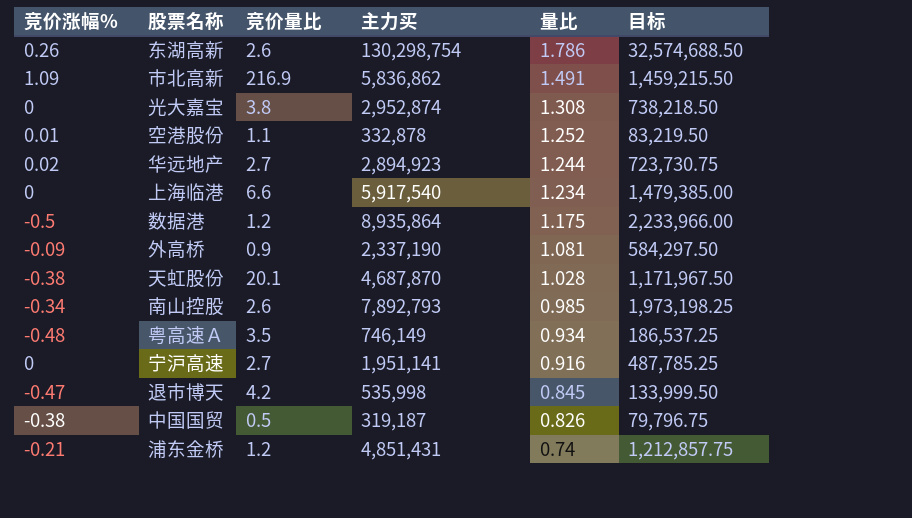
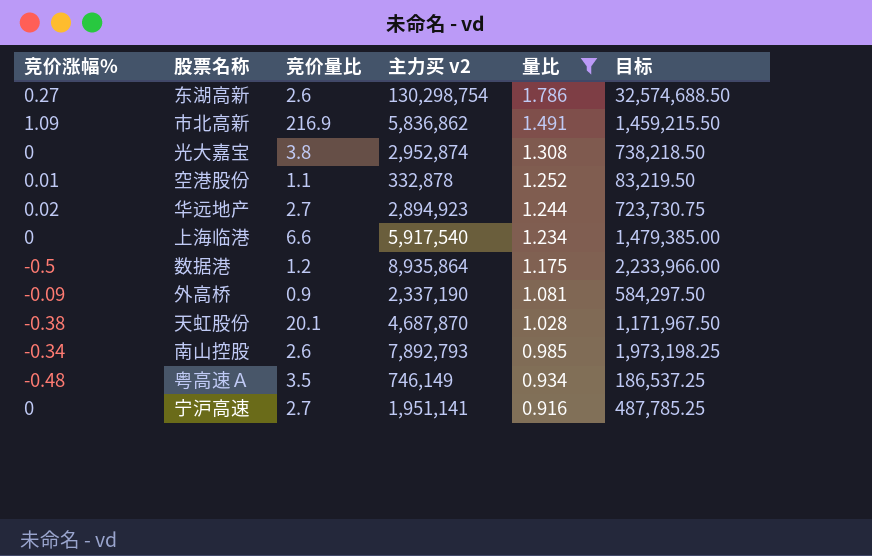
filter: none -> 量比 >= 0.916
column name: 主力买 -> 主力买 v2
东湖高新 | 竞价涨幅%: 0.26 -> 0.27

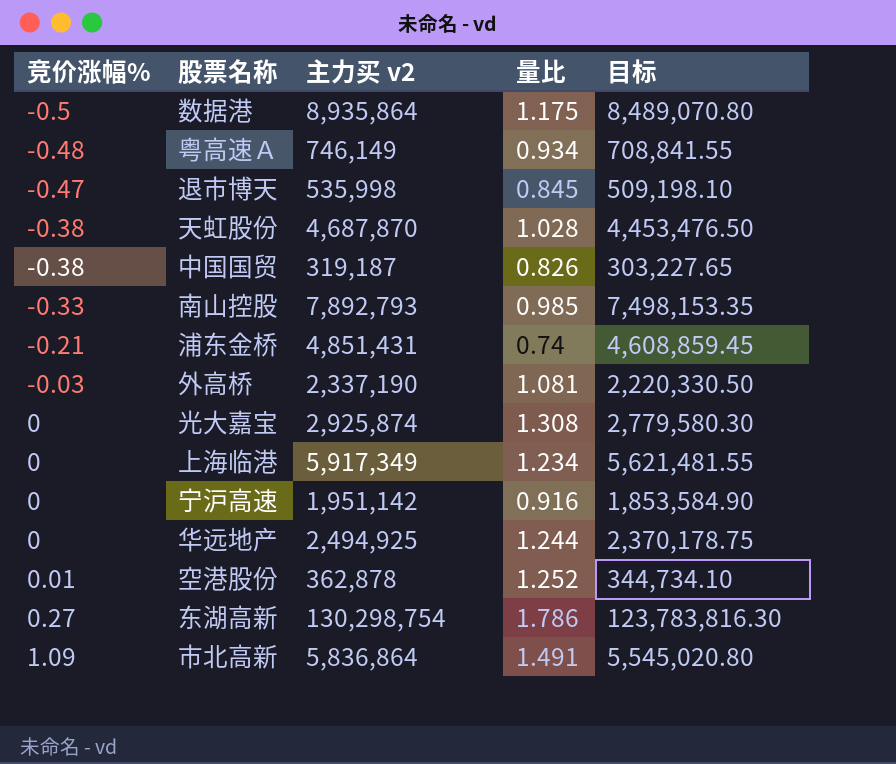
filter: 量比 >= 0.916 -> none
row order: 量比 descending -> 竞价涨幅% ascending
column 竞价量比 | position: 3 -> none
column 目标 | formula: [主力买 v2] * 0.25 -> [主力买 v2] * 0.95
南山控股 | 竞价涨幅%: -0.34 -> -0.33
外高桥 | 竞价涨幅%: -0.09 -> -0.03
光大嘉宝 | 主力买 v2: 2,952,874 -> 2,925,874
上海临港 | 主力买 v2: 5,917,540 -> 5,917,349
宁沪高速 | 主力买 v2: 1,951,141 -> 1,951,142
华远地产 | 竞价涨幅%: 0.02 -> 0
华远地产 | 主力买 v2: 2,894,923 -> 2,494,925
空港股份 | 主力买 v2: 332,878 -> 362,878
市北高新 | 主力买 v2: 5,836,862 -> 5,836,864

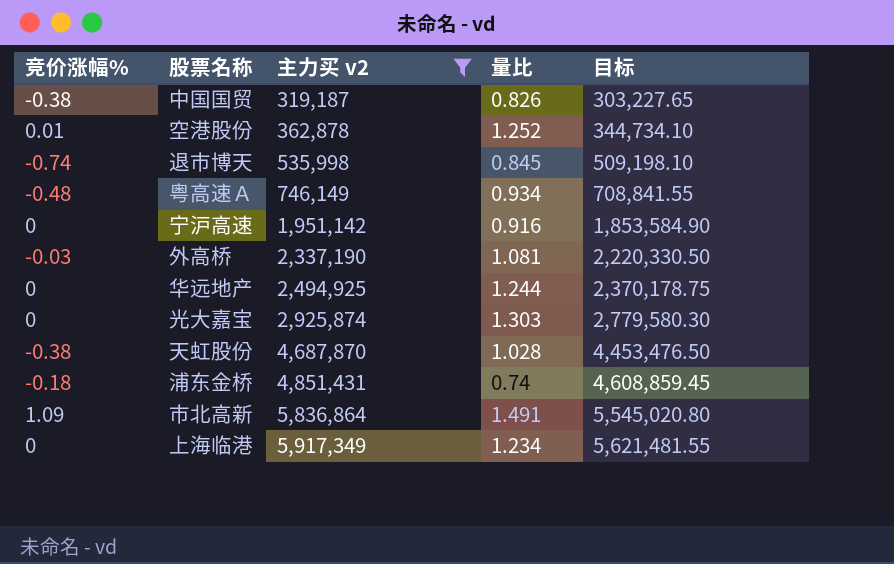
filter: none -> 主力买 v2 <= 5,917,349
row order: 竞价涨幅% ascending -> 主力买 v2 ascending
退市博天 | 竞价涨幅%: -0.47 -> -0.74
光大嘉宝 | 量比: 1.308 -> 1.303
浦东金桥 | 竞价涨幅%: -0.21 -> -0.18

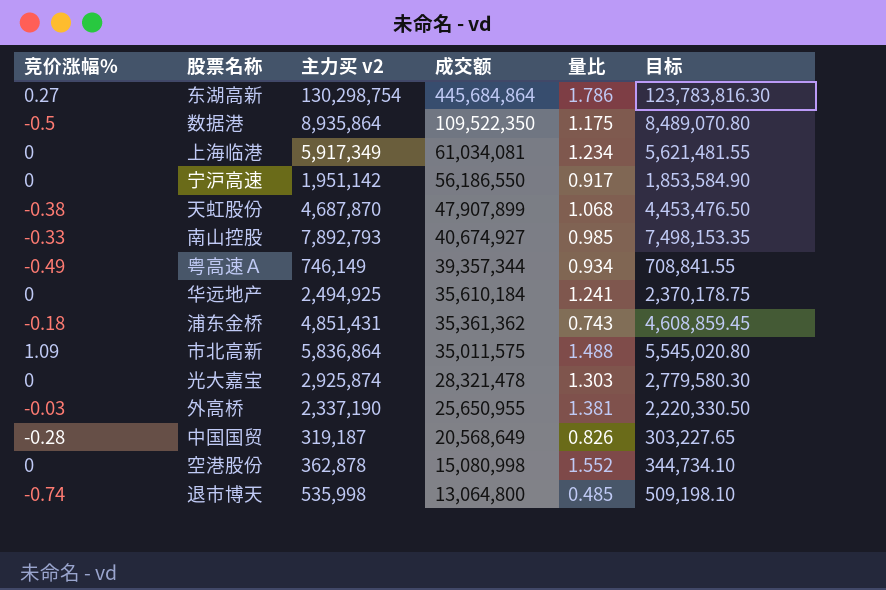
filter: 主力买 v2 <= 5,917,349 -> none
row order: 主力买 v2 ascending -> 成交额 descending
column 成交额 | position: none -> 4
宁沪高速 | 量比: 0.916 -> 0.917
天虹股份 | 量比: 1.028 -> 1.068
粤高速Ａ | 竞价涨幅%: -0.48 -> -0.49
华远地产 | 量比: 1.244 -> 1.241
浦东金桥 | 量比: 0.74 -> 0.743
市北高新 | 量比: 1.491 -> 1.488
外高桥 | 量比: 1.081 -> 1.381
中国国贸 | 竞价涨幅%: -0.38 -> -0.28
空港股份 | 竞价涨幅%: 0.01 -> 0
空港股份 | 量比: 1.252 -> 1.552
退市博天 | 量比: 0.845 -> 0.485

